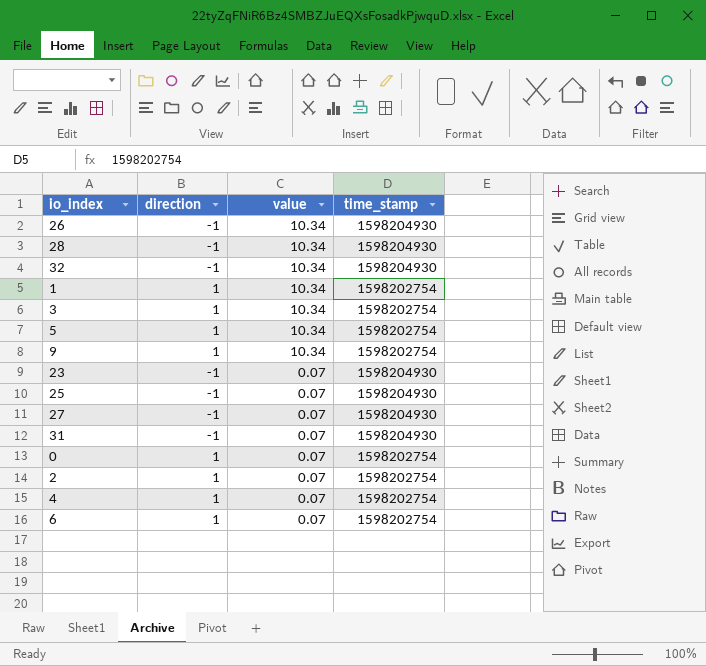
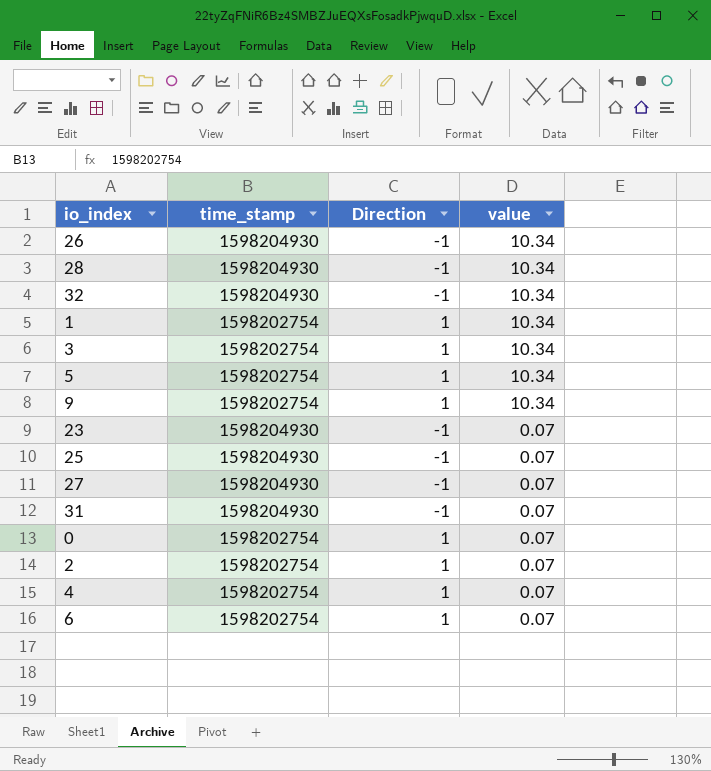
column time_stamp | position: 4 -> 2
column name: direction -> Direction

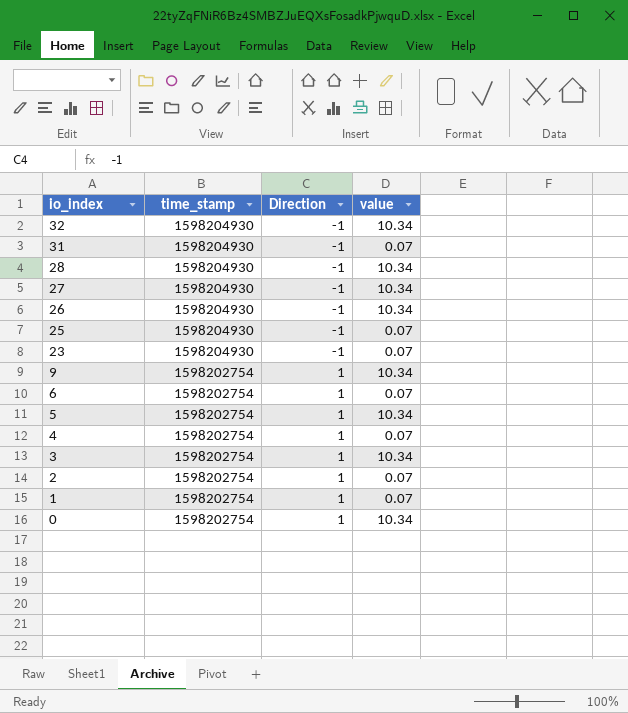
row order: value descending -> io_index descending
27 | value: 0.07 -> 10.34
1 | value: 10.34 -> 0.07
0 | value: 0.07 -> 10.34

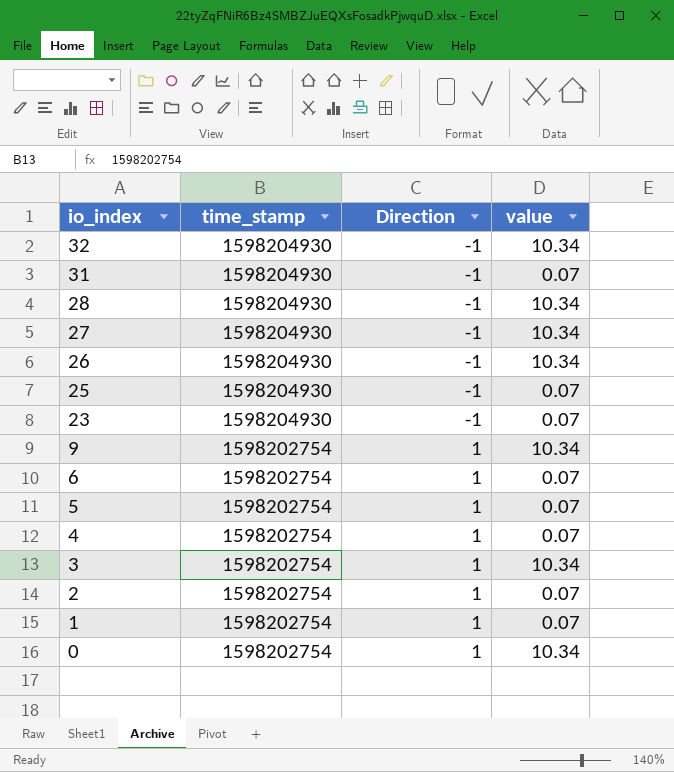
5 | value: 10.34 -> 0.07

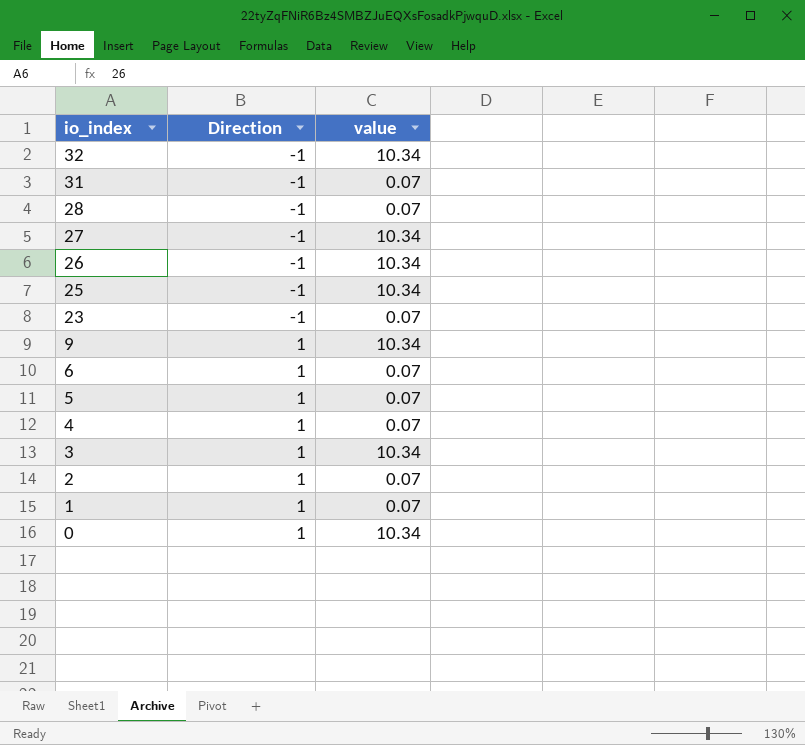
column time_stamp | position: 2 -> none
28 | value: 10.34 -> 0.07
25 | value: 0.07 -> 10.34

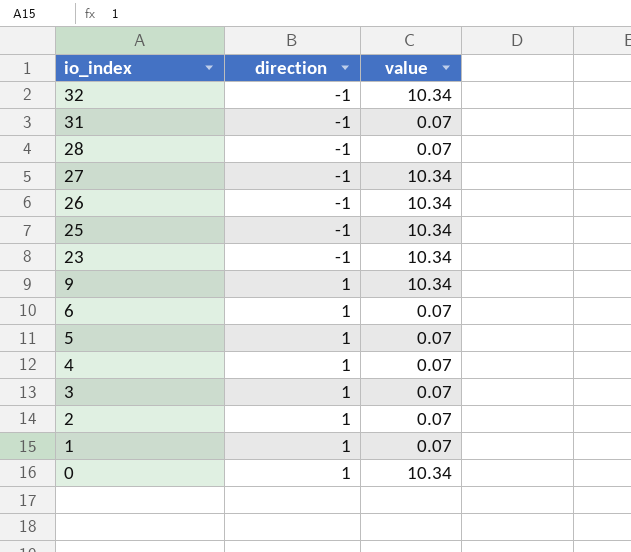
column name: Direction -> direction
23 | value: 0.07 -> 10.34
3 | value: 10.34 -> 0.07

